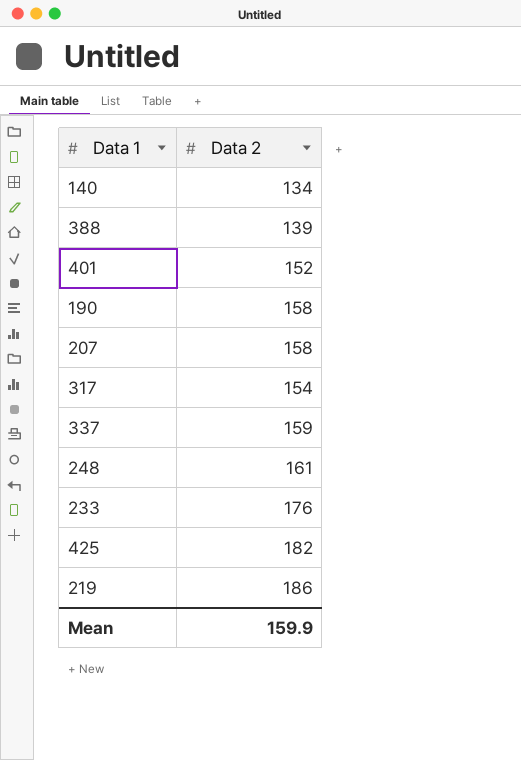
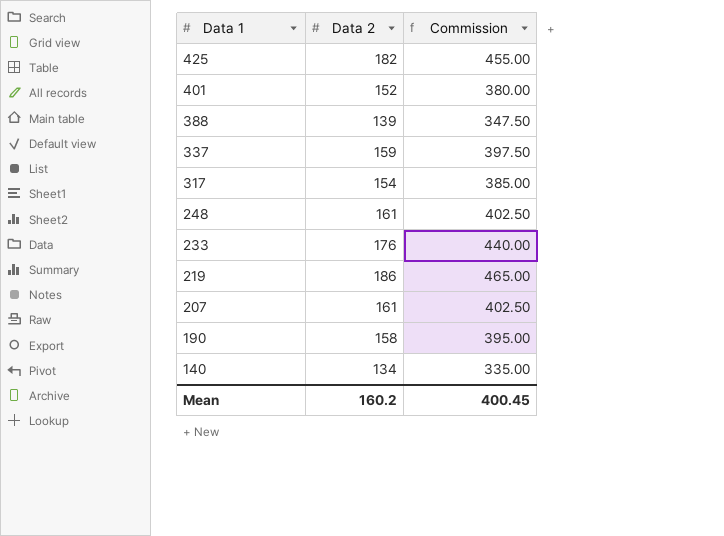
row order: none -> Data 1 descending
column Commission | formula: none -> [Data 2] * 2.5
207 | Data 2: 158 -> 161
Mean | Data 2: 159.9 -> 160.2

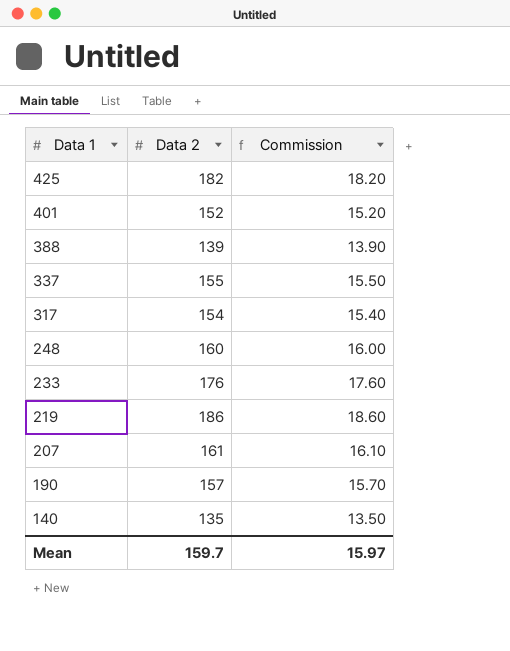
column Commission | formula: [Data 2] * 2.5 -> [Data 2] * 0.1
337 | Data 2: 159 -> 155
248 | Data 2: 161 -> 160
190 | Data 2: 158 -> 157
140 | Data 2: 134 -> 135
Mean | Data 2: 160.2 -> 159.7
Mean | Commission: 400.45 -> 15.97

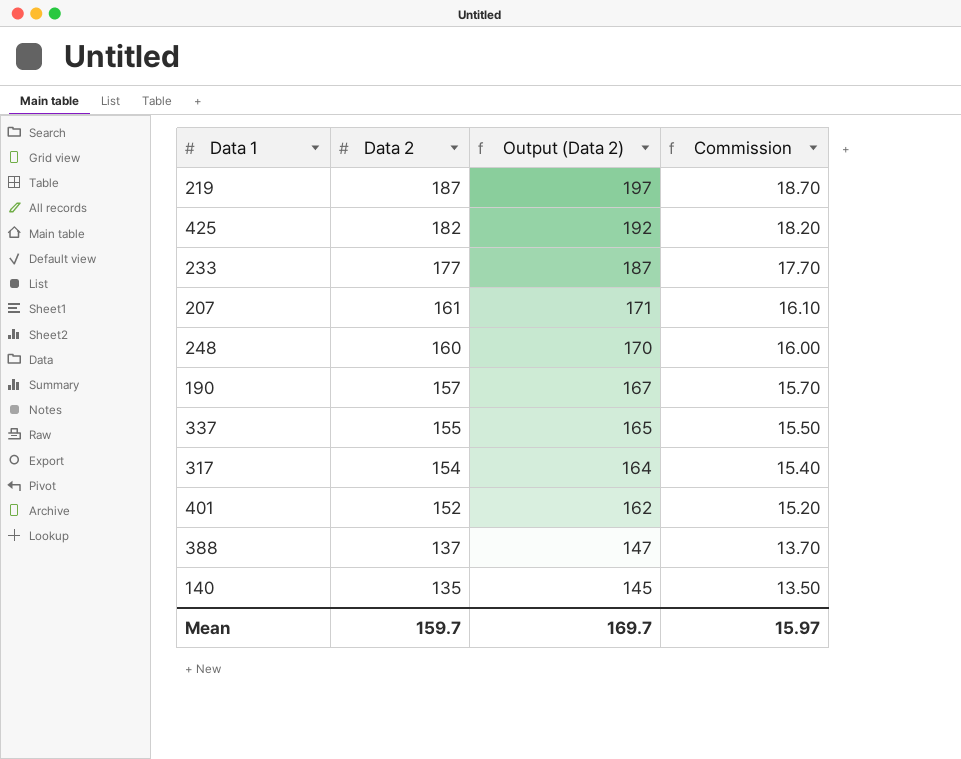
row order: Data 1 descending -> Data 2 descending
column Output (Data 2) | formula: none -> [Data 2] + 10
219 | Data 2: 186 -> 187
219 | Commission: 18.60 -> 18.70
233 | Data 2: 176 -> 177
233 | Commission: 17.60 -> 17.70
388 | Data 2: 139 -> 137
388 | Commission: 13.90 -> 13.70

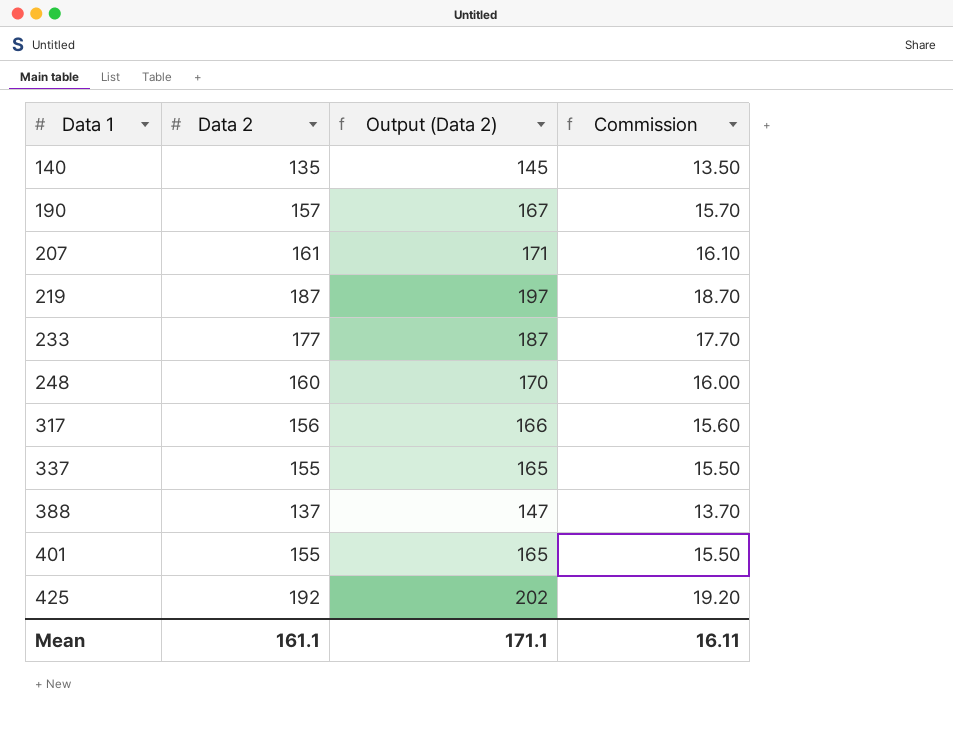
row order: Data 2 descending -> Data 1 ascending
317 | Data 2: 154 -> 156
317 | Output (Data 2): 164 -> 166
317 | Commission: 15.40 -> 15.60
401 | Data 2: 152 -> 155
401 | Output (Data 2): 162 -> 165
401 | Commission: 15.20 -> 15.50
425 | Data 2: 182 -> 192
425 | Output (Data 2): 192 -> 202
425 | Commission: 18.20 -> 19.20
Mean | Data 2: 159.7 -> 161.1
Mean | Output (Data 2): 169.7 -> 171.1
Mean | Commission: 15.97 -> 16.11

